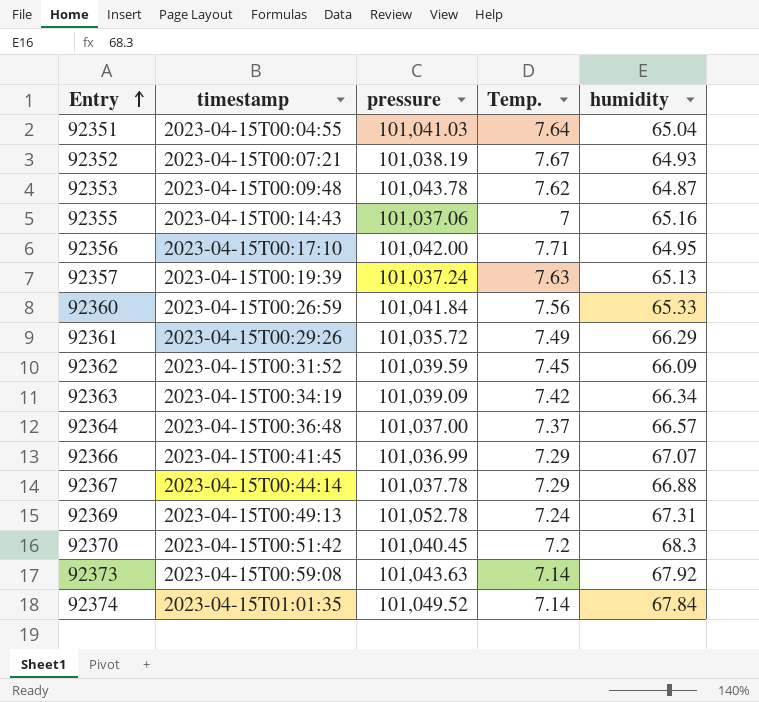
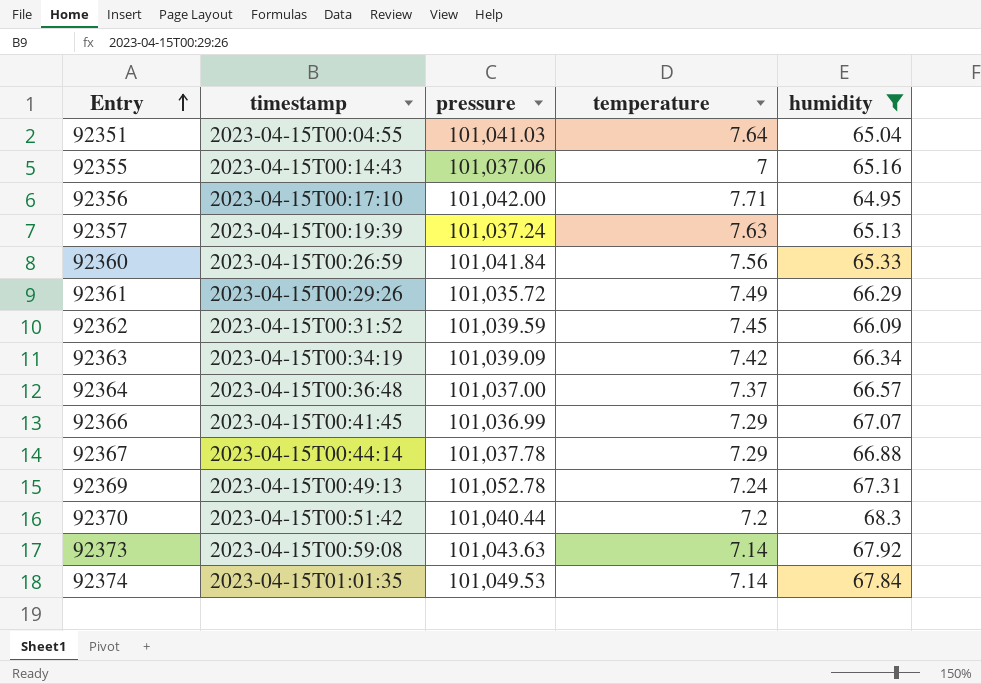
filter: none -> humidity >= 64.95
column name: Temp. -> temperature
92370 | pressure: 101,040.45 -> 101,040.44
92374 | pressure: 101,049.52 -> 101,049.53

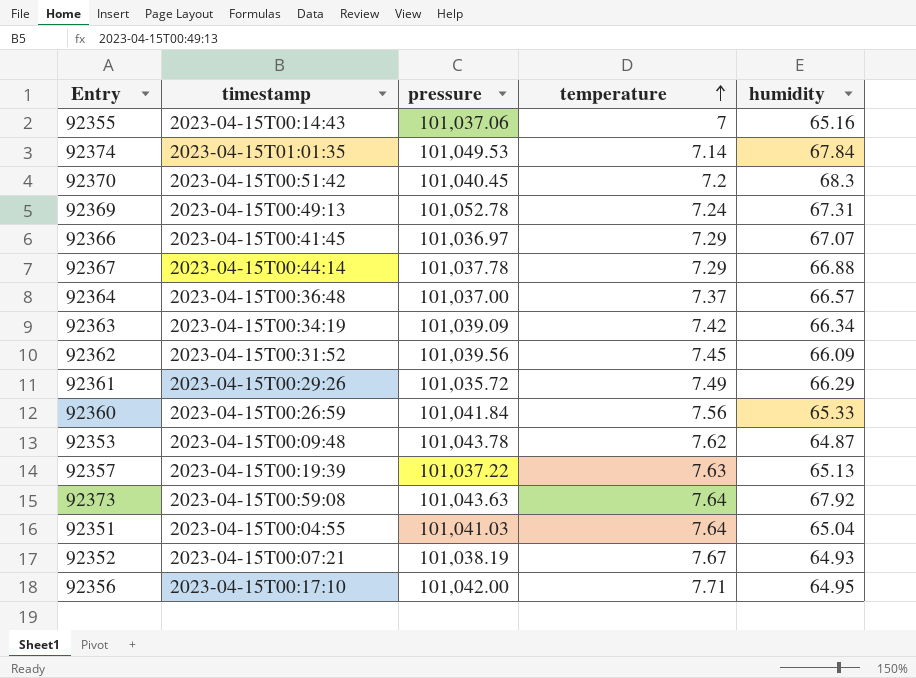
filter: humidity >= 64.95 -> none
row order: Entry ascending -> temperature ascending
92370 | pressure: 101,040.44 -> 101,040.45
92366 | pressure: 101,036.99 -> 101,036.97
92362 | pressure: 101,039.59 -> 101,039.56
92357 | pressure: 101,037.24 -> 101,037.22
92373 | temperature: 7.14 -> 7.64

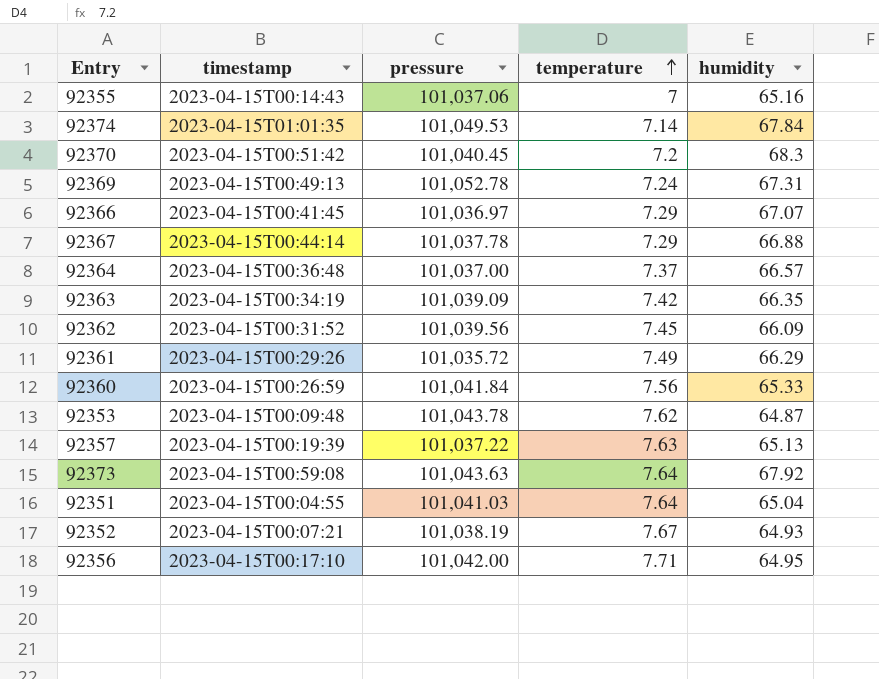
92363 | humidity: 66.34 -> 66.35

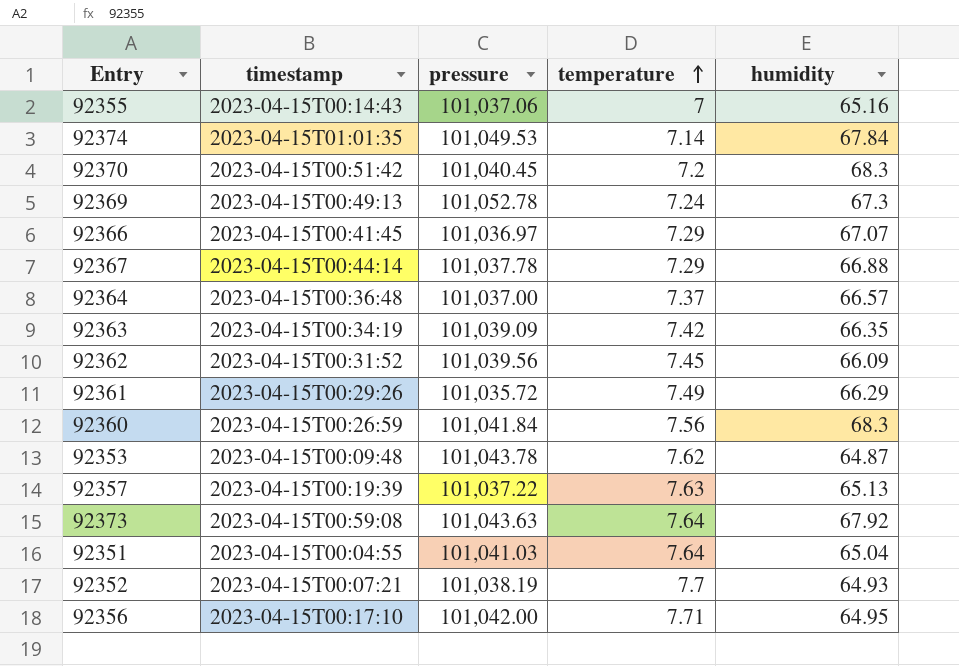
92369 | humidity: 67.31 -> 67.3
92360 | humidity: 65.33 -> 68.3
92352 | temperature: 7.67 -> 7.7

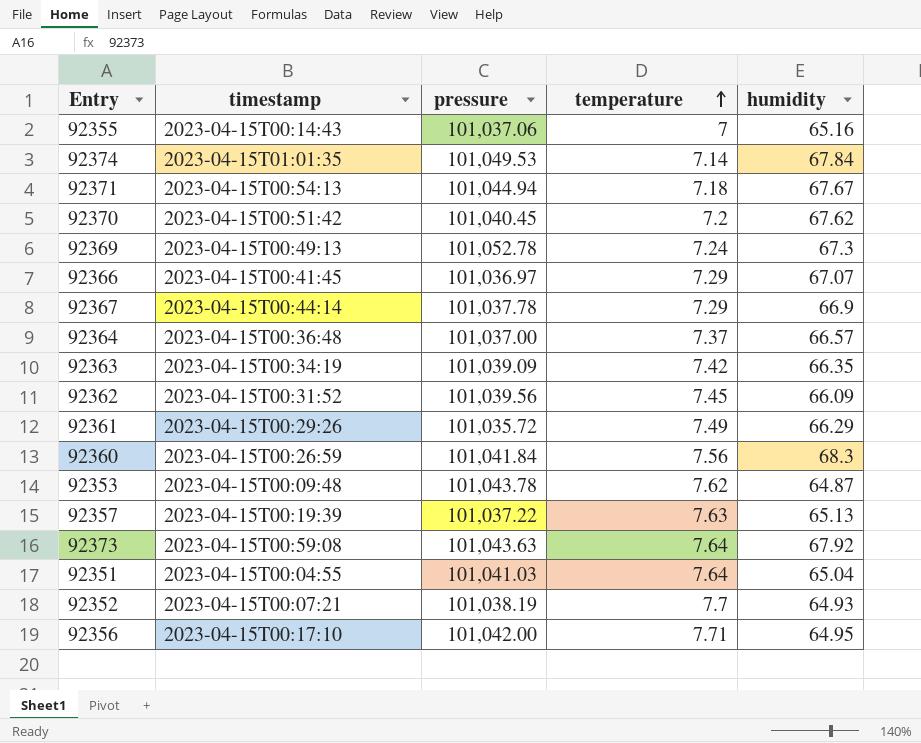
row 92371: none -> 2023-04-15T00:54:13 | 101,044.94 | 7.18 | 67.67
92370 | humidity: 68.3 -> 67.62
92367 | humidity: 66.88 -> 66.9

